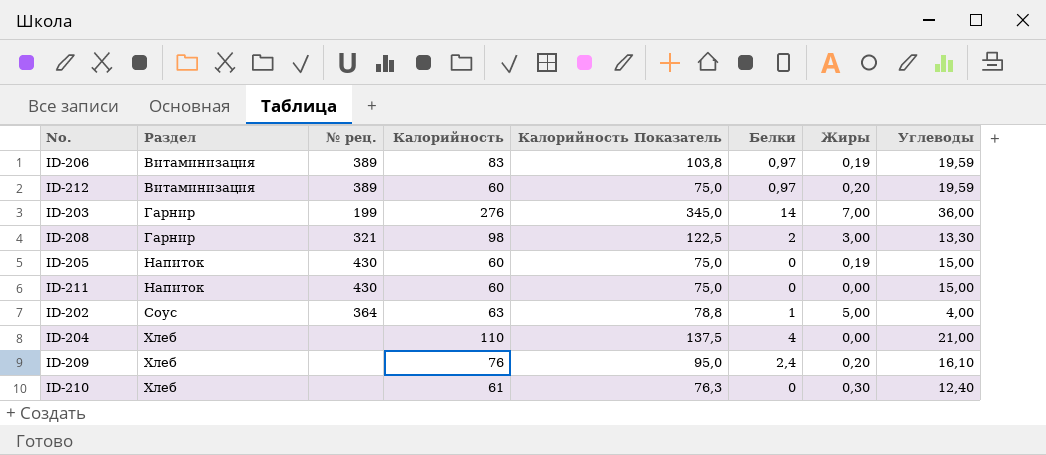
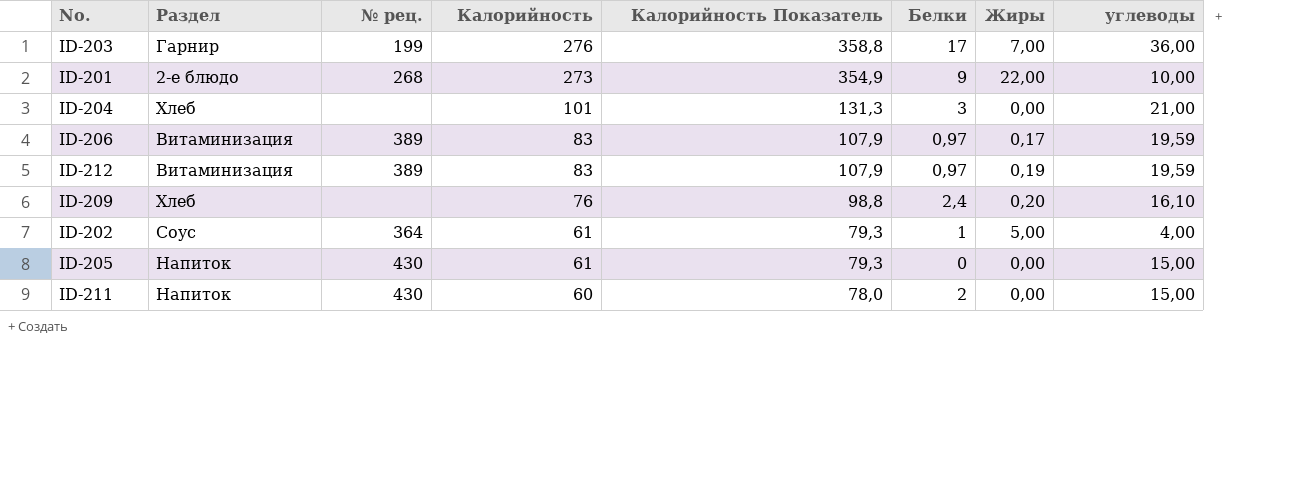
row order: Раздел ascending -> Калорийность descending
column Калорийность Показатель | formula: [Калорийность] * 1,25 -> [Калорийность] * 1,3
column name: Углеводы -> углеводы
row ID-208: Гарнир | 321 | 98 | 122,5 | 2 | 3,00 | 13,30 -> none
row ID-210: Хлеб | none | 61 | 76,3 | 0 | 0,30 | 12,40 -> none
ID-203 | Белки: 14 -> 17
row ID-201: none -> 2-е блюдо | 268 | 273 | 354,9 | 9 | 22,00 | 10,00
ID-204 | Калорийность: 110 -> 101
ID-204 | Белки: 4 -> 3
ID-206 | Жиры: 0,19 -> 0,17
ID-212 | Калорийность: 60 -> 83
ID-212 | Жиры: 0,20 -> 0,19
ID-202 | Калорийность: 63 -> 61
ID-205 | Калорийность: 60 -> 61
ID-205 | Жиры: 0,19 -> 0,00
ID-211 | Белки: 0 -> 2

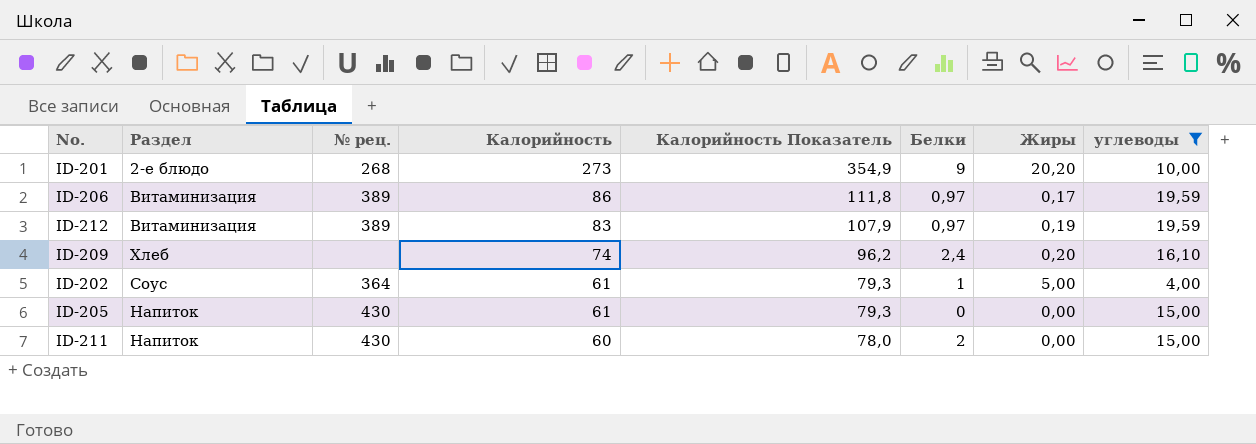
filter: none -> углеводы <= 19,59
ID-201 | Жиры: 22,00 -> 20,20
ID-206 | Калорийность: 83 -> 86
ID-206 | Калорийность Показатель: 107,9 -> 111,8
ID-209 | Калорийность: 76 -> 74
ID-209 | Калорийность Показатель: 98,8 -> 96,2

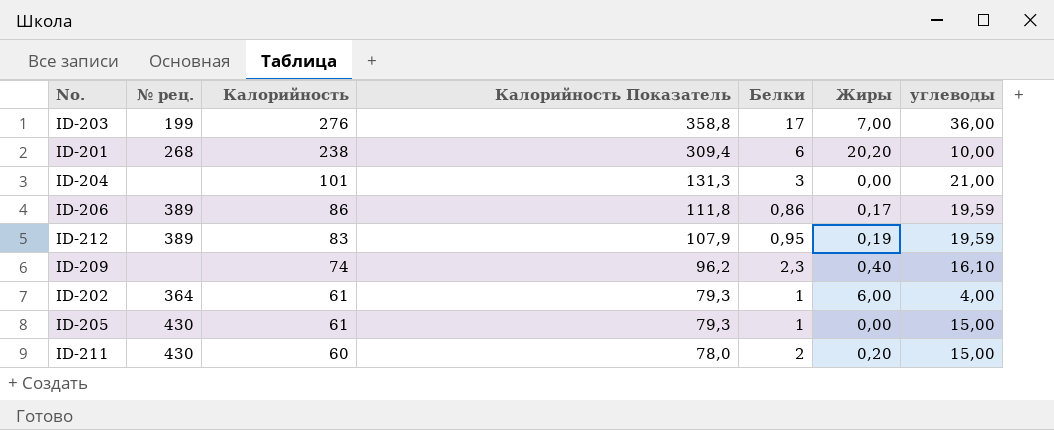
filter: углеводы <= 19,59 -> none
column Раздел | position: 2 -> none
ID-201 | Калорийность: 273 -> 238
ID-201 | Калорийность Показатель: 354,9 -> 309,4
ID-201 | Белки: 9 -> 6
ID-206 | Белки: 0,97 -> 0,86
ID-212 | Белки: 0,97 -> 0,95
ID-209 | Белки: 2,4 -> 2,3
ID-209 | Жиры: 0,20 -> 0,40
ID-202 | Жиры: 5,00 -> 6,00
ID-205 | Белки: 0 -> 1
ID-211 | Жиры: 0,00 -> 0,20

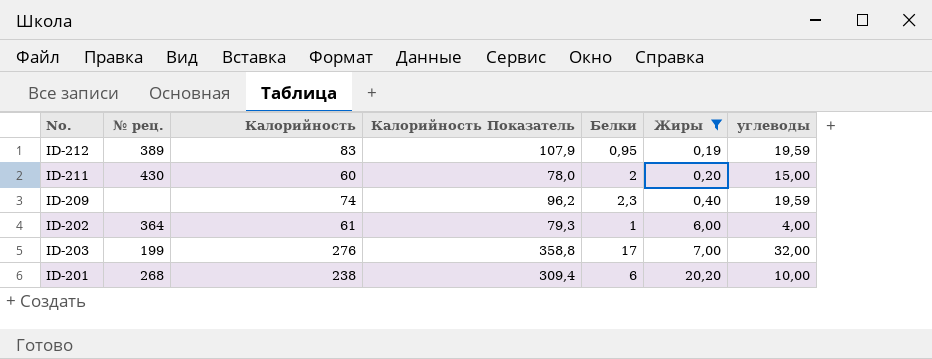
filter: none -> Жиры >= 0,19
row order: Калорийность descending -> Жиры ascending
ID-209 | углеводы: 16,10 -> 19,59
ID-203 | углеводы: 36,00 -> 32,00

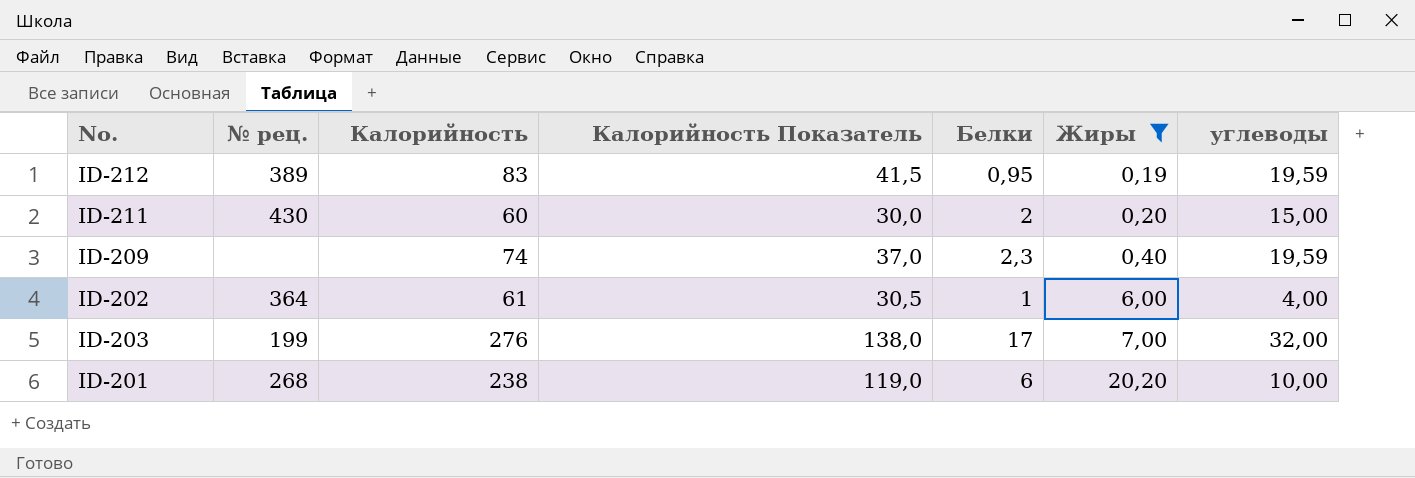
column Калорийность Показатель | formula: [Калорийность] * 1,3 -> [Калорийность] * 0,5

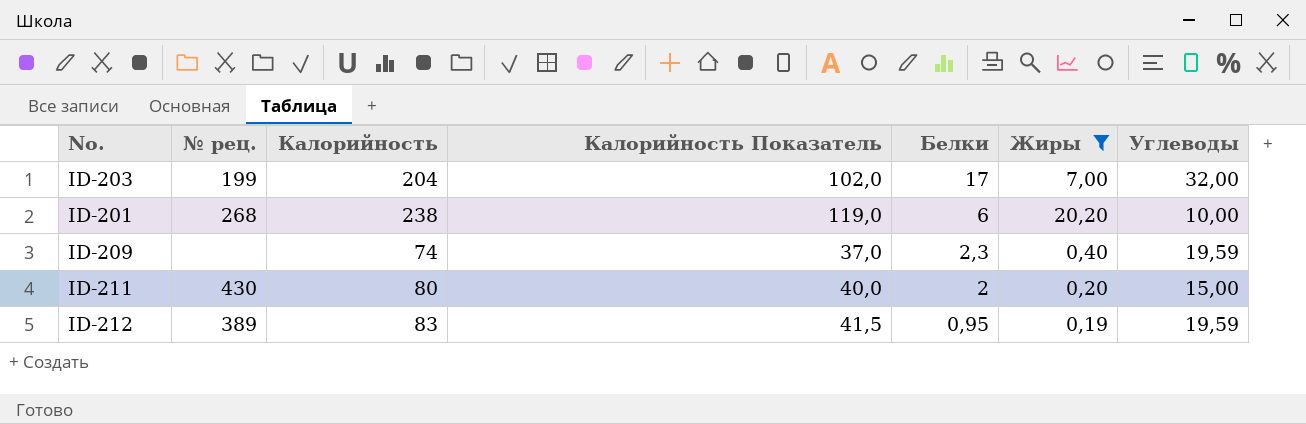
row order: Жиры ascending -> Белки descending
column name: углеводы -> Углеводы
row ID-202: 364 | 61 | 30,5 | 1 | 6,00 | 4,00 -> none
ID-203 | Калорийность: 276 -> 204
ID-203 | Калорийность Показатель: 138,0 -> 102,0
ID-211 | Калорийность: 60 -> 80
ID-211 | Калорийность Показатель: 30,0 -> 40,0

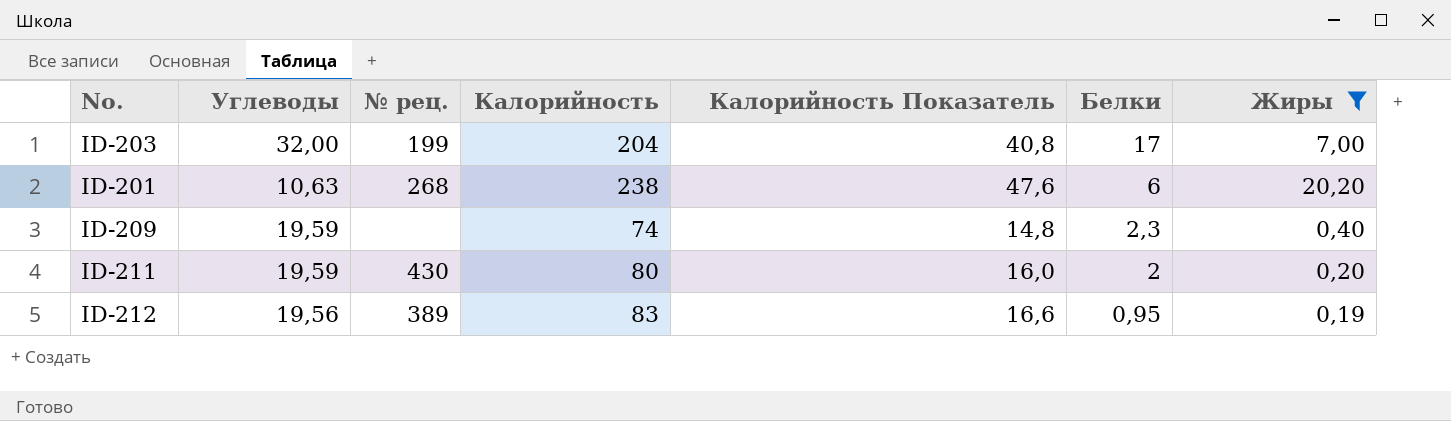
column Углеводы | position: 7 -> 2
column Калорийность Показатель | formula: [Калорийность] * 0,5 -> [Калорийность] * 0,2
ID-201 | Углеводы: 10,00 -> 10,63
ID-211 | Углеводы: 15,00 -> 19,59
ID-212 | Углеводы: 19,59 -> 19,56

